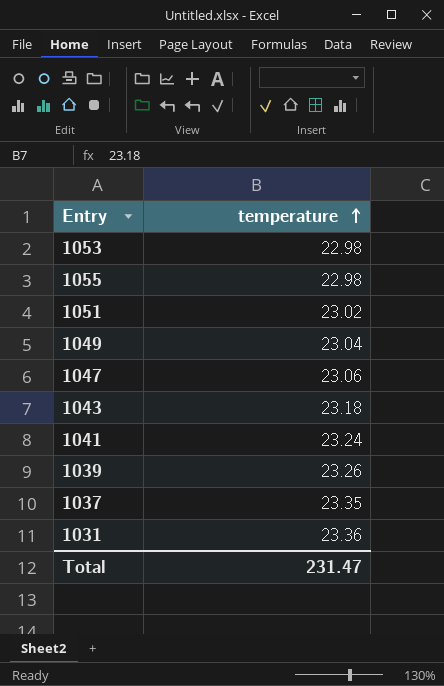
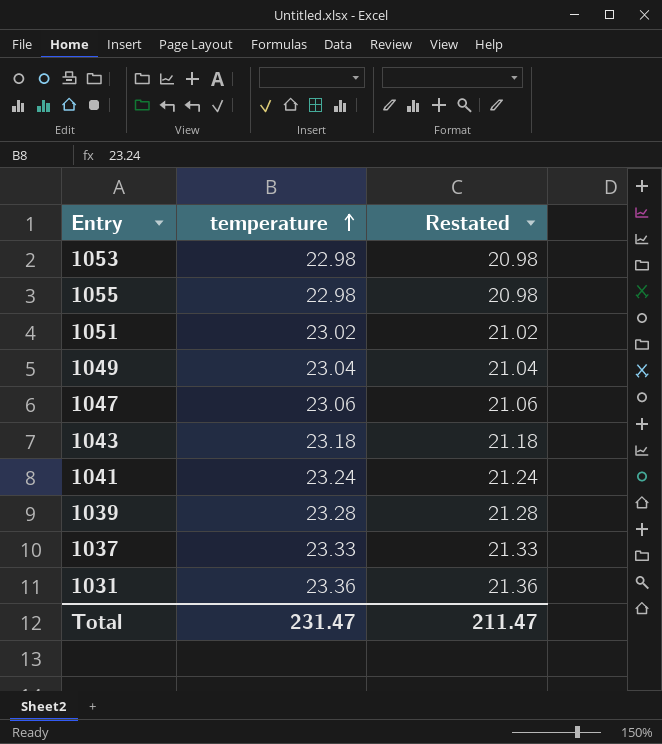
column Restated | formula: none -> [temperature] - 2
1039 | temperature: 23.26 -> 23.28
1037 | temperature: 23.35 -> 23.33

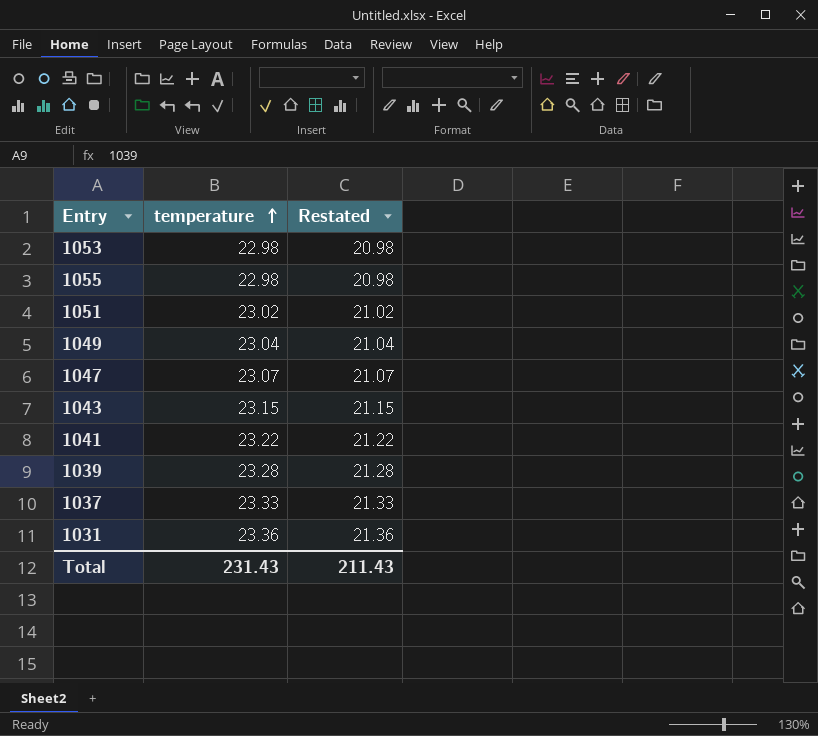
1047 | temperature: 23.06 -> 23.07
1047 | Restated: 21.06 -> 21.07
1043 | temperature: 23.18 -> 23.15
1043 | Restated: 21.18 -> 21.15
1041 | temperature: 23.24 -> 23.22
1041 | Restated: 21.24 -> 21.22
Total | temperature: 231.47 -> 231.43
Total | Restated: 211.47 -> 211.43

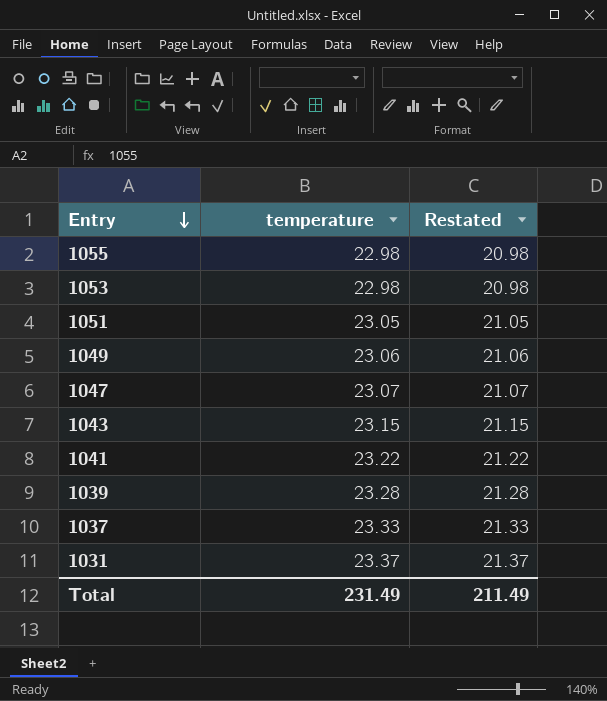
row order: temperature ascending -> Entry descending
1051 | temperature: 23.02 -> 23.05
1051 | Restated: 21.02 -> 21.05
1049 | temperature: 23.04 -> 23.06
1049 | Restated: 21.04 -> 21.06
1031 | temperature: 23.36 -> 23.37
1031 | Restated: 21.36 -> 21.37
Total | temperature: 231.43 -> 231.49
Total | Restated: 211.43 -> 211.49

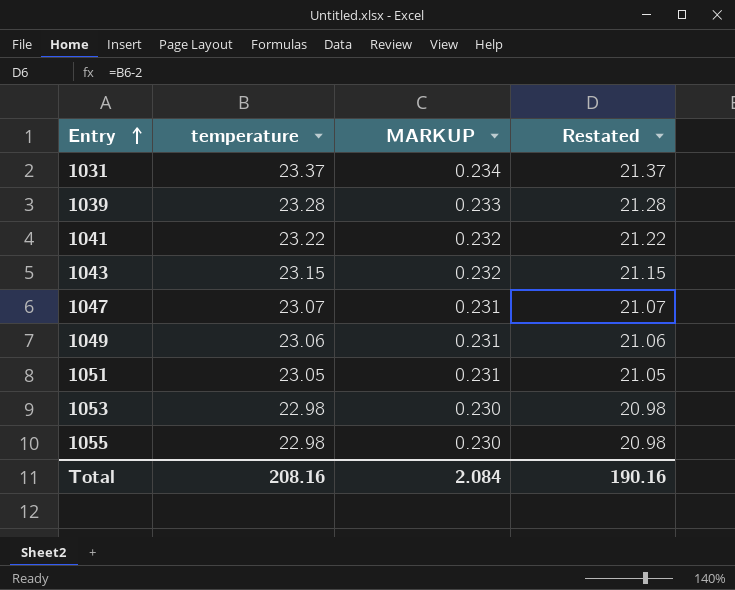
row order: Entry descending -> Entry ascending
column MARKUP | formula: none -> [temperature] * 0.01
row 1037: 23.33 | 21.33 -> none
Total | temperature: 231.49 -> 208.16
Total | Restated: 211.49 -> 190.16

